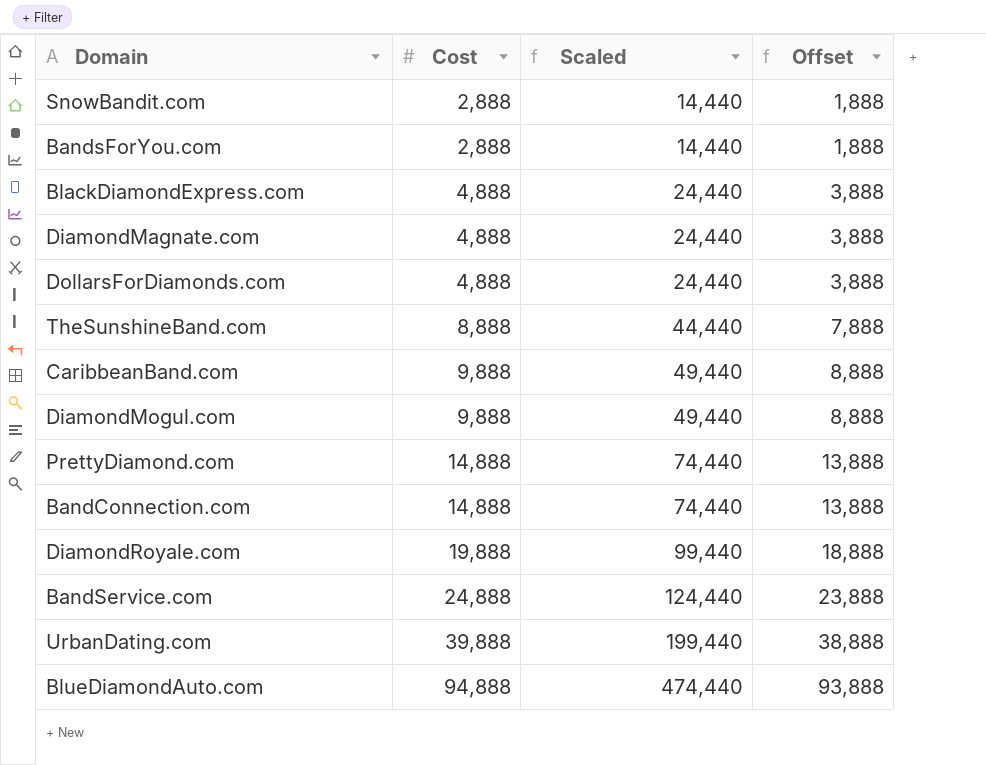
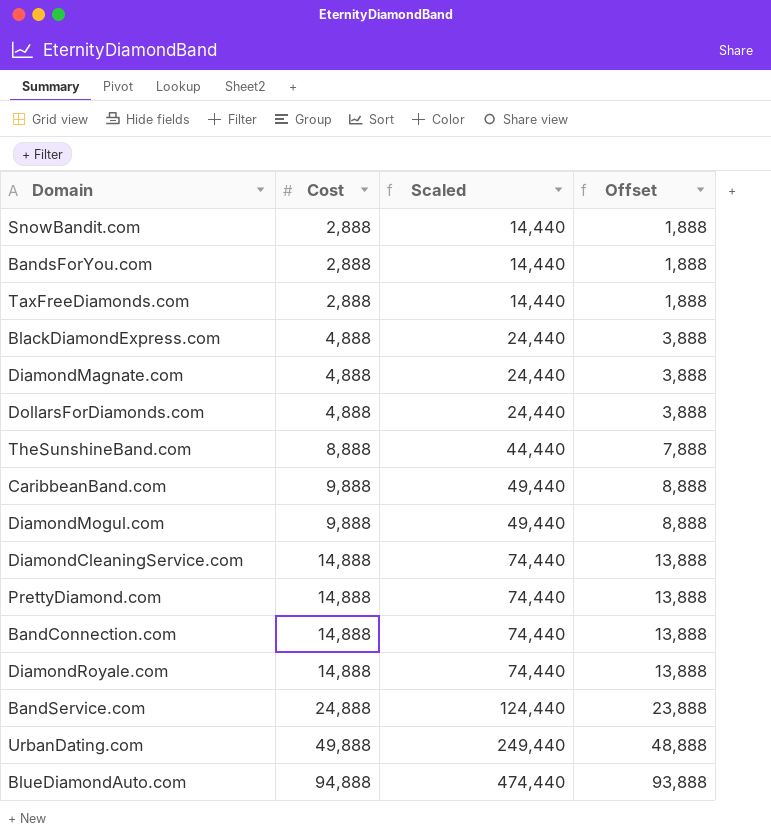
row TaxFreeDiamonds.com: none -> 2,888 | 14,440 | 1,888
row DiamondCleaningService.com: none -> 14,888 | 74,440 | 13,888
DiamondRoyale.com | Cost: 19,888 -> 14,888
DiamondRoyale.com | Scaled: 99,440 -> 74,440
DiamondRoyale.com | Offset: 18,888 -> 13,888
UrbanDating.com | Cost: 39,888 -> 49,888
UrbanDating.com | Scaled: 199,440 -> 249,440
UrbanDating.com | Offset: 38,888 -> 48,888

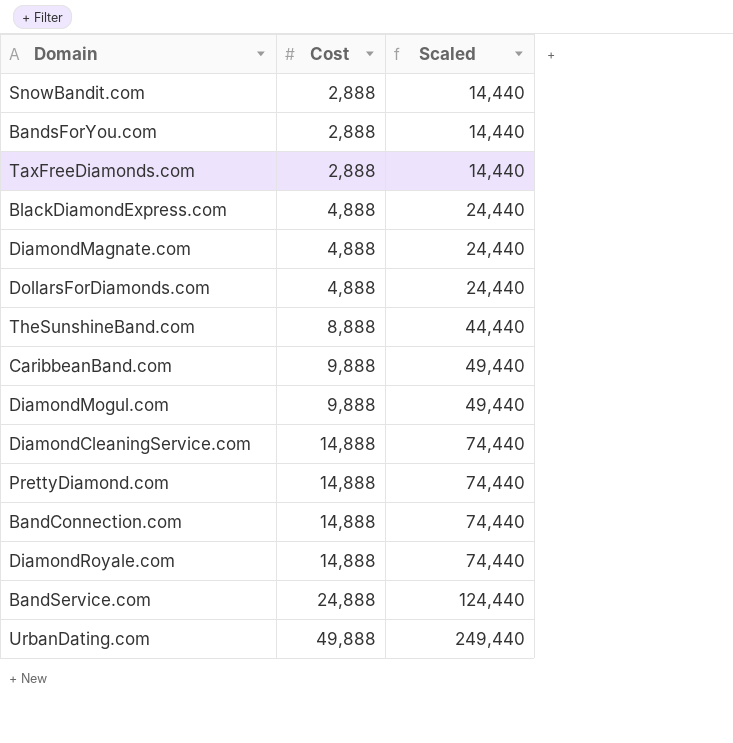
column Offset | formula: [Cost] - 1000 -> none
row BlueDiamondAuto.com: 94,888 | 474,440 | 93,888 -> none

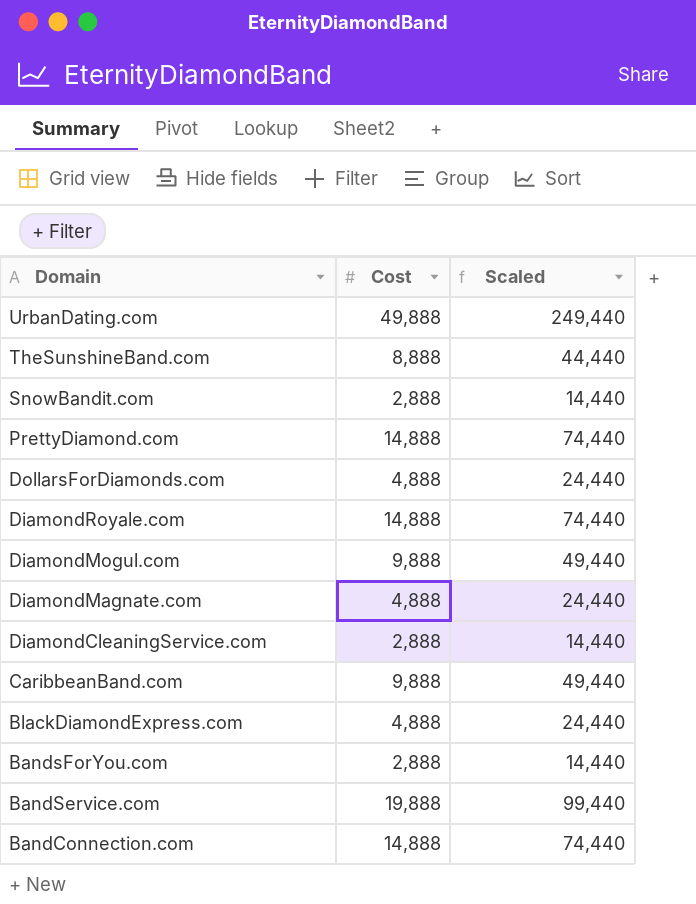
row order: Cost ascending -> Domain descending
row TaxFreeDiamonds.com: 2,888 | 14,440 -> none
DiamondCleaningService.com | Cost: 14,888 -> 2,888
DiamondCleaningService.com | Scaled: 74,440 -> 14,440
BandService.com | Cost: 24,888 -> 19,888
BandService.com | Scaled: 124,440 -> 99,440

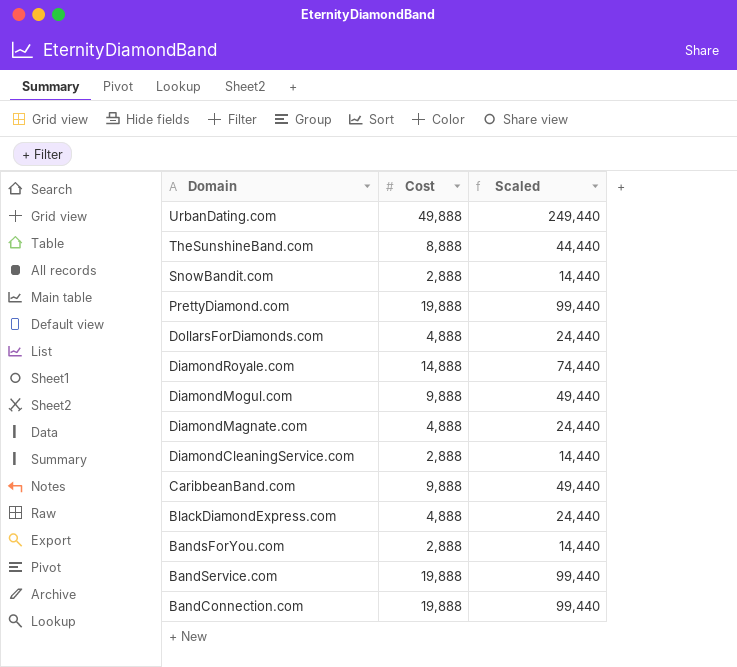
PrettyDiamond.com | Cost: 14,888 -> 19,888
PrettyDiamond.com | Scaled: 74,440 -> 99,440
BandConnection.com | Cost: 14,888 -> 19,888
BandConnection.com | Scaled: 74,440 -> 99,440

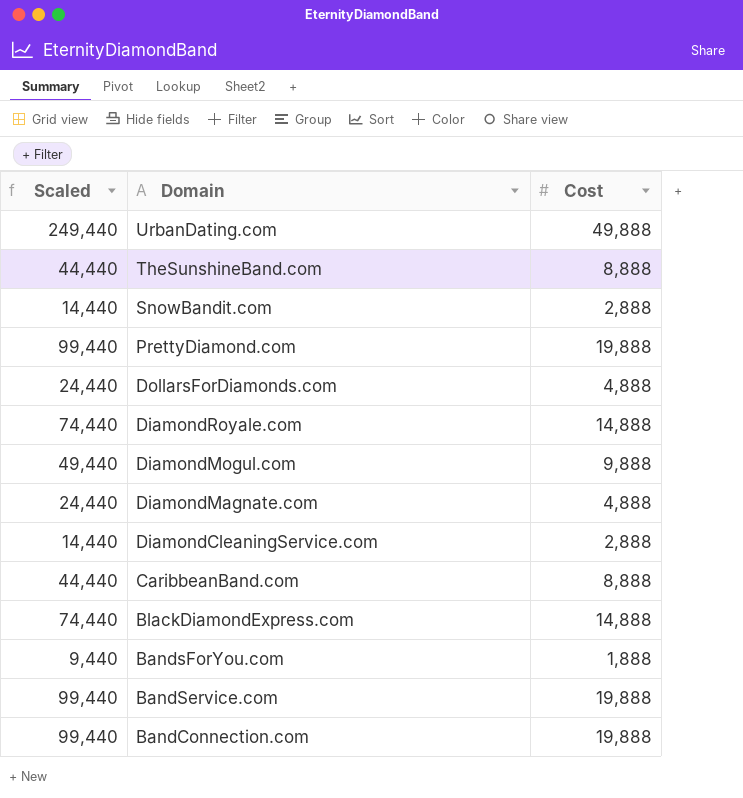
column Scaled | position: 3 -> 1
CaribbeanBand.com | Scaled: 49,440 -> 44,440
CaribbeanBand.com | Cost: 9,888 -> 8,888
BlackDiamondExpress.com | Scaled: 24,440 -> 74,440
BlackDiamondExpress.com | Cost: 4,888 -> 14,888
BandsForYou.com | Scaled: 14,440 -> 9,440
BandsForYou.com | Cost: 2,888 -> 1,888

